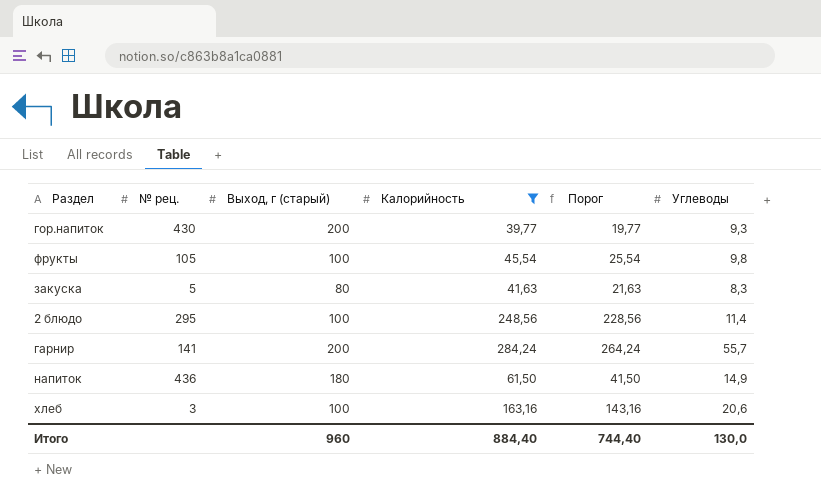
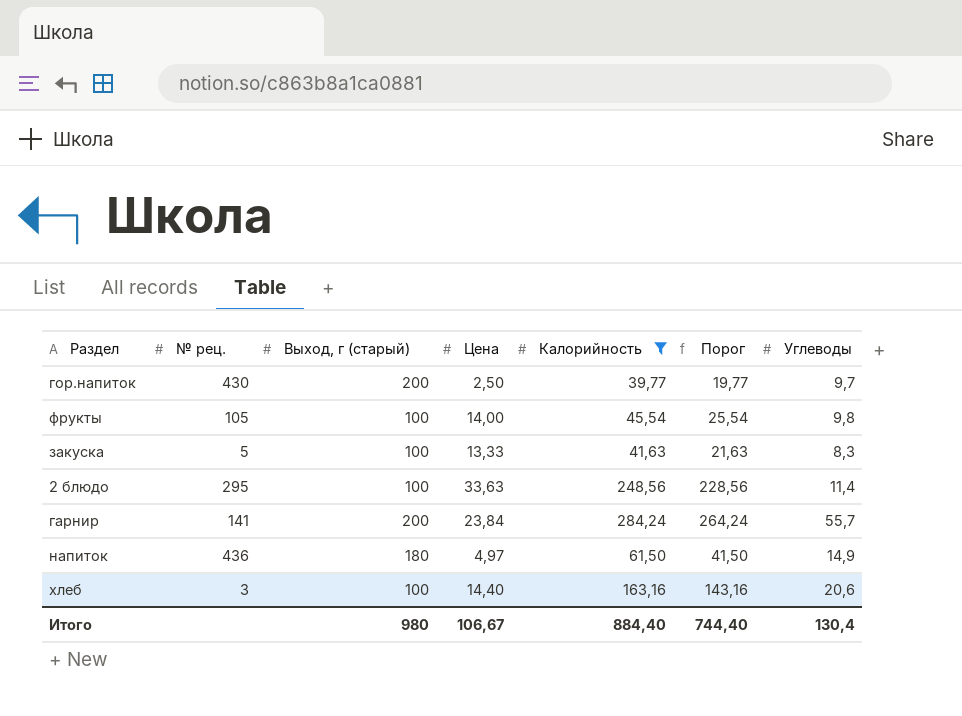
column Цена | position: none -> 4
гор.напиток | Углеводы: 9,3 -> 9,7
закуска | Выход, г (старый): 80 -> 100
Итого | Выход, г (старый): 960 -> 980
Итого | Углеводы: 130,0 -> 130,4

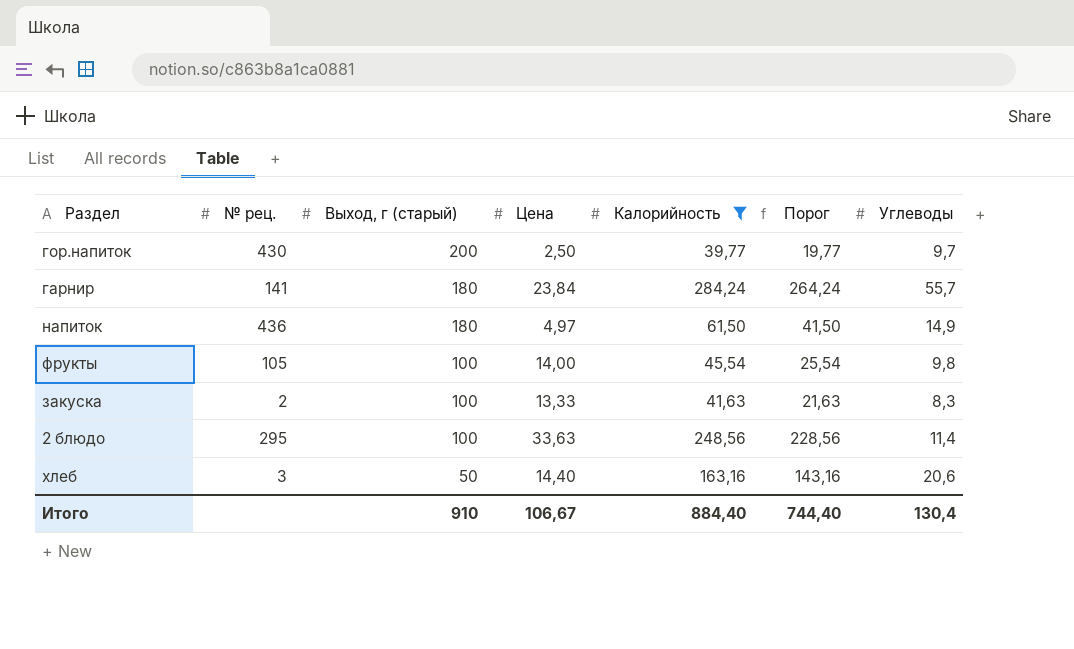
row order: none -> Выход, г (старый) descending
гарнир | Выход, г (старый): 200 -> 180
закуска | № рец.: 5 -> 2
хлеб | Выход, г (старый): 100 -> 50
Итого | Выход, г (старый): 980 -> 910

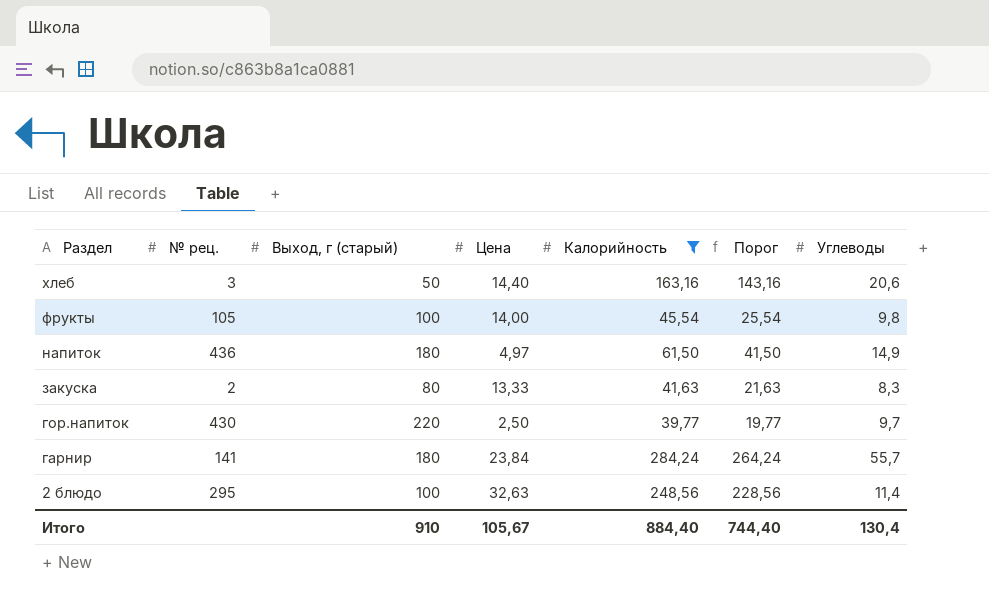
row order: Выход, г (старый) descending -> Раздел descending
закуска | Выход, г (старый): 100 -> 80
гор.напиток | Выход, г (старый): 200 -> 220
2 блюдо | Цена: 33,63 -> 32,63
Итого | Цена: 106,67 -> 105,67

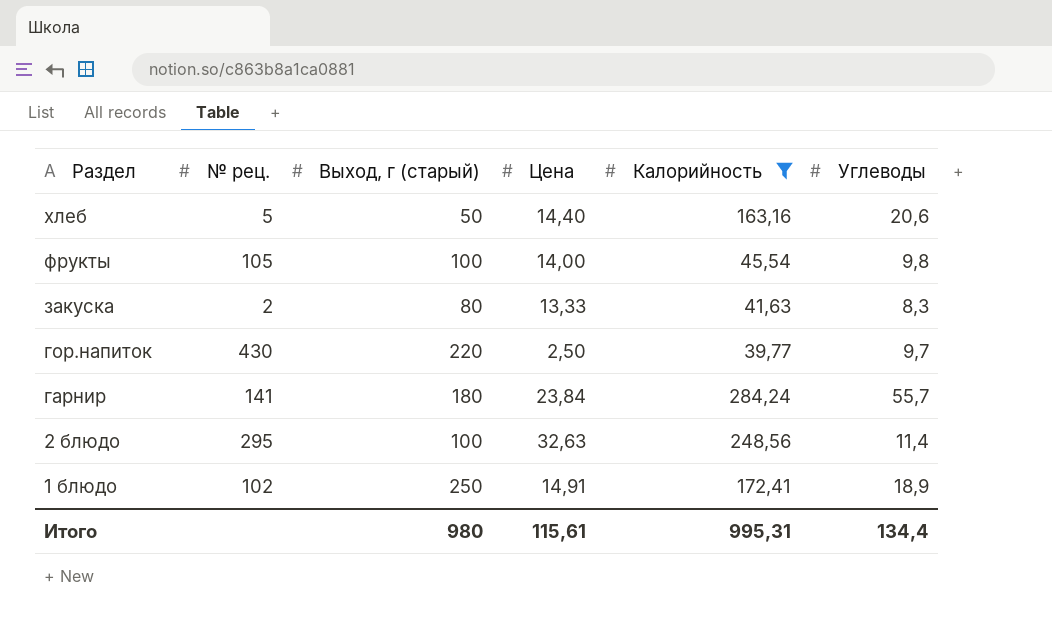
column Порог | formula: [Калорийность] - 20 -> none
row напиток: 436 | 180 | 4,97 | 61,50 | 41,50 | 14,9 -> none
хлеб | № рец.: 3 -> 5
row 1 блюдо: none -> 102 | 250 | 14,91 | 172,41 | 18,9
Итого | Выход, г (старый): 910 -> 980
Итого | Цена: 105,67 -> 115,61
Итого | Калорийность: 884,40 -> 995,31
Итого | Углеводы: 130,4 -> 134,4

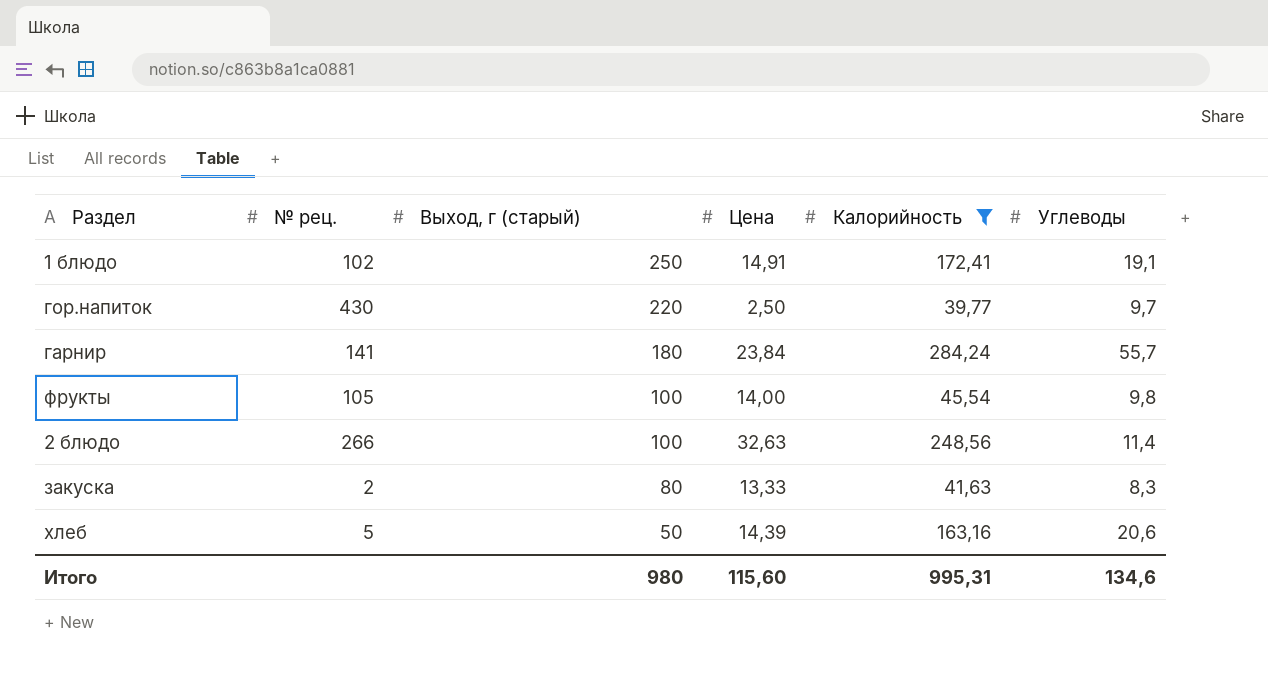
row order: Раздел descending -> Выход, г (старый) descending
1 блюдо | Углеводы: 18,9 -> 19,1
2 блюдо | № рец.: 295 -> 266
хлеб | Цена: 14,40 -> 14,39
Итого | Цена: 115,61 -> 115,60
Итого | Углеводы: 134,4 -> 134,6

